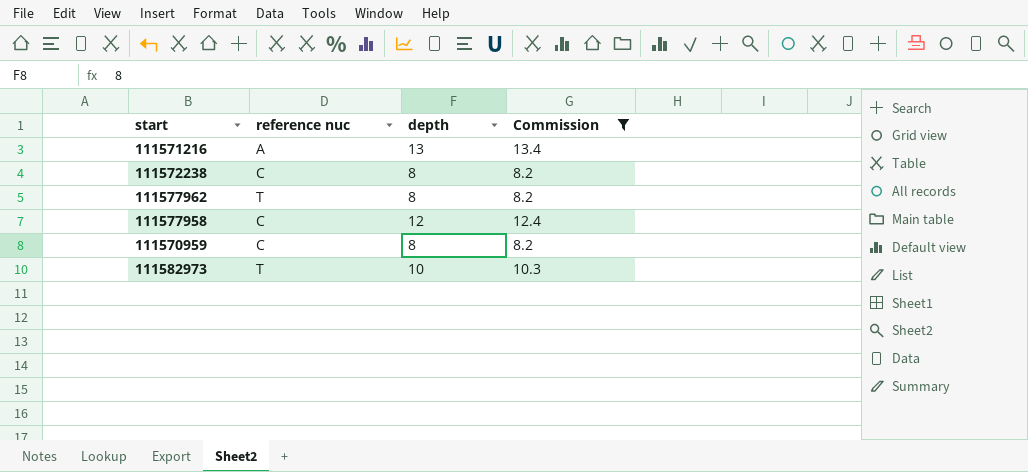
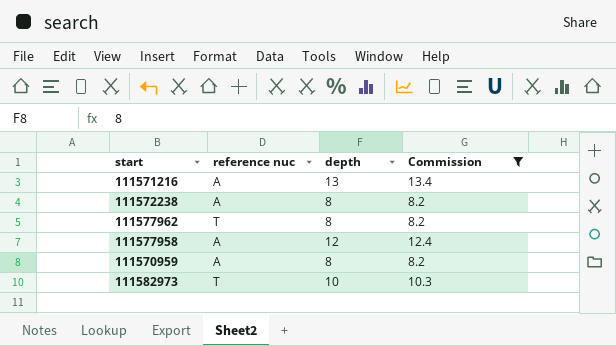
111572238 | reference nuc: C -> A
111577958 | reference nuc: C -> A
111570959 | reference nuc: C -> A

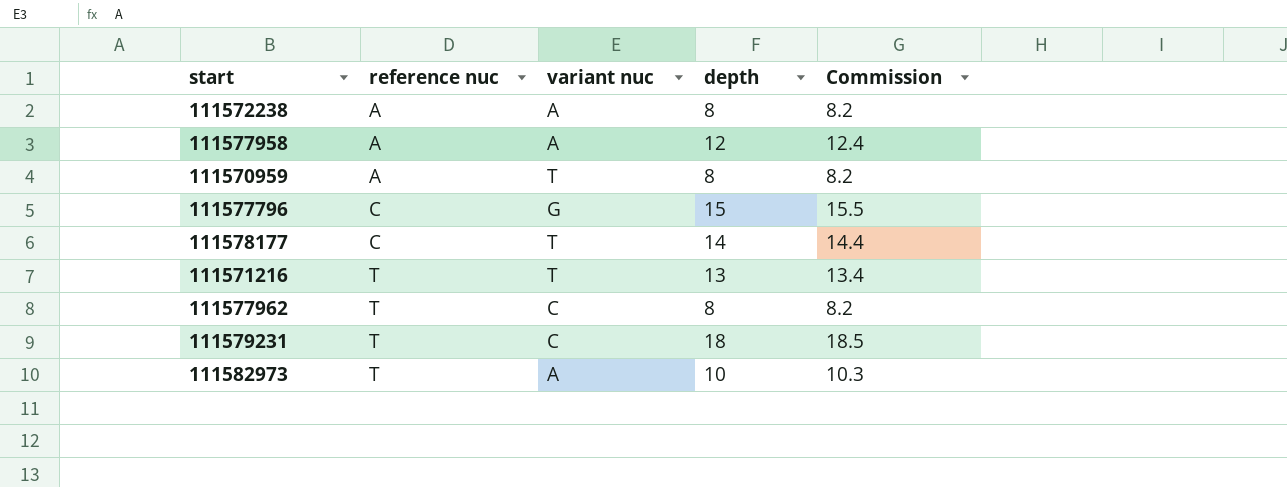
filter: Commission <= 13.4 -> none
row order: none -> reference nuc ascending
column variant nuc | position: none -> 3
111571216 | reference nuc: A -> T

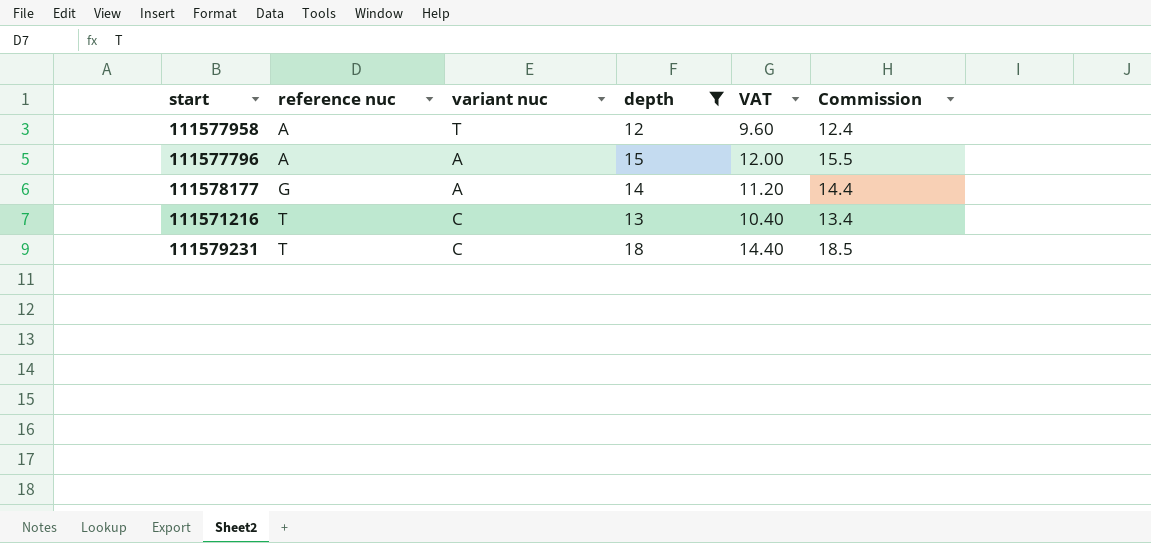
filter: none -> depth >= 12
column VAT | formula: none -> [depth] * 0.8
111577958 | variant nuc: A -> T
111577796 | reference nuc: C -> A
111577796 | variant nuc: G -> A
111578177 | reference nuc: C -> G
111578177 | variant nuc: T -> A
111571216 | variant nuc: T -> C

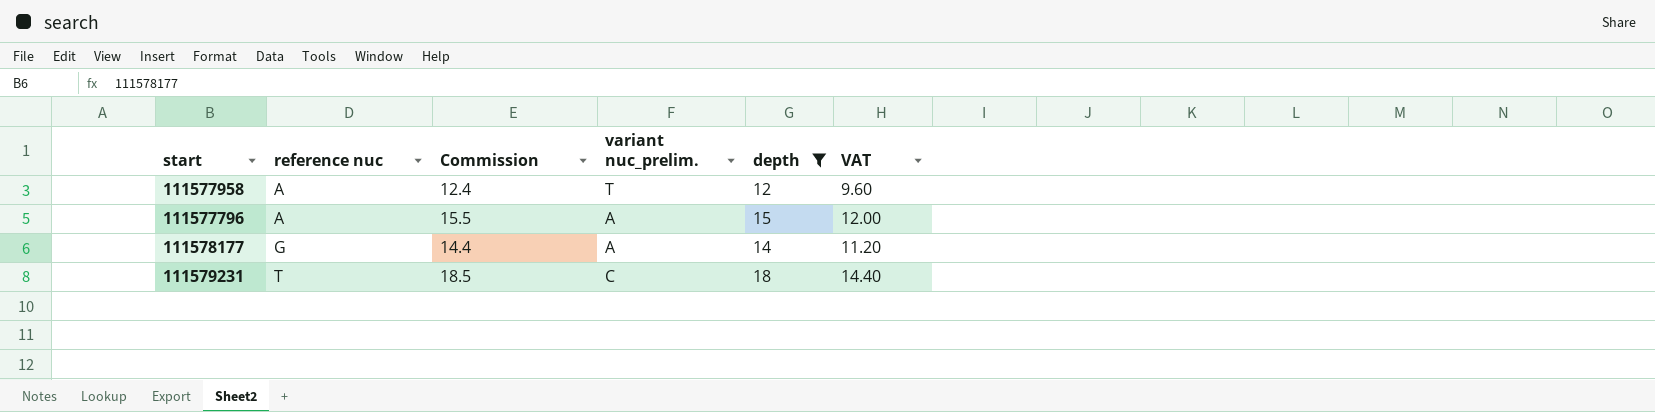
column Commission | position: 6 -> 3
column name: variant nuc -> variant nuc_prelim.
row 111571216: T | C | 13 | 10.40 | 13.4 -> none

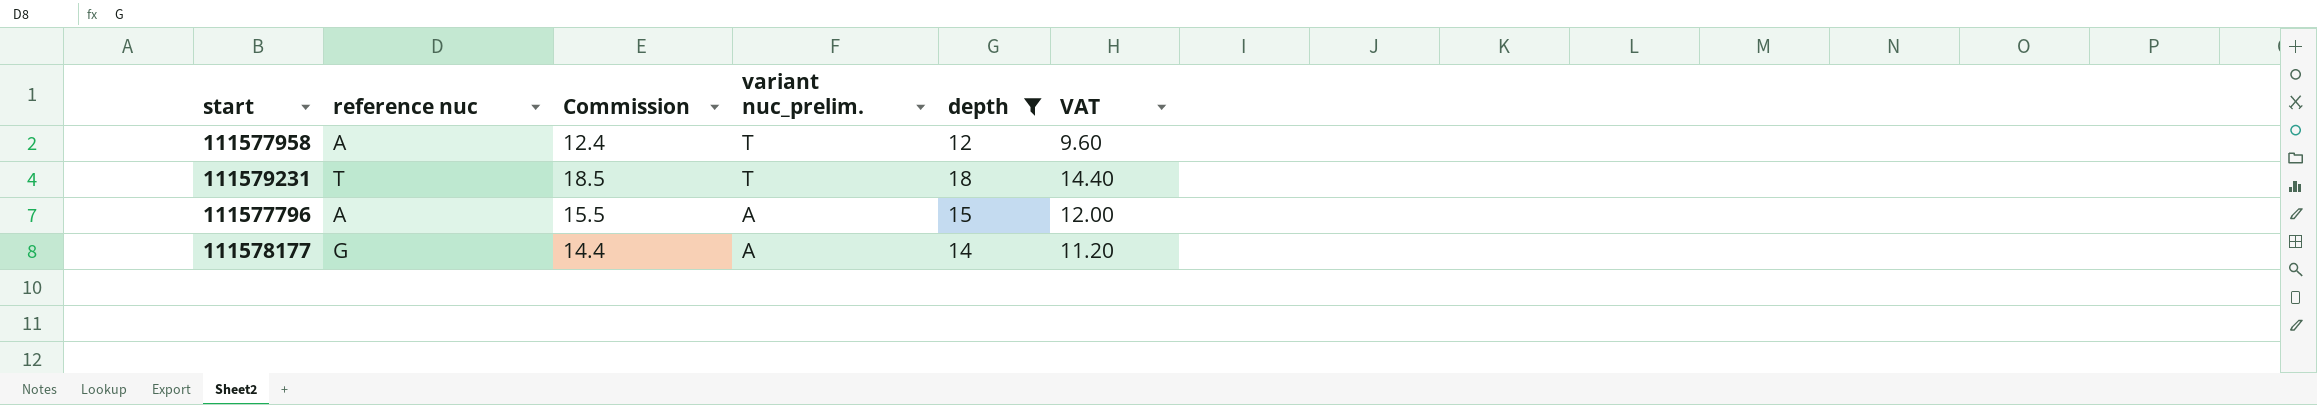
row order: reference nuc ascending -> variant nuc_prelim. descending
111579231 | variant nuc_prelim.: C -> T

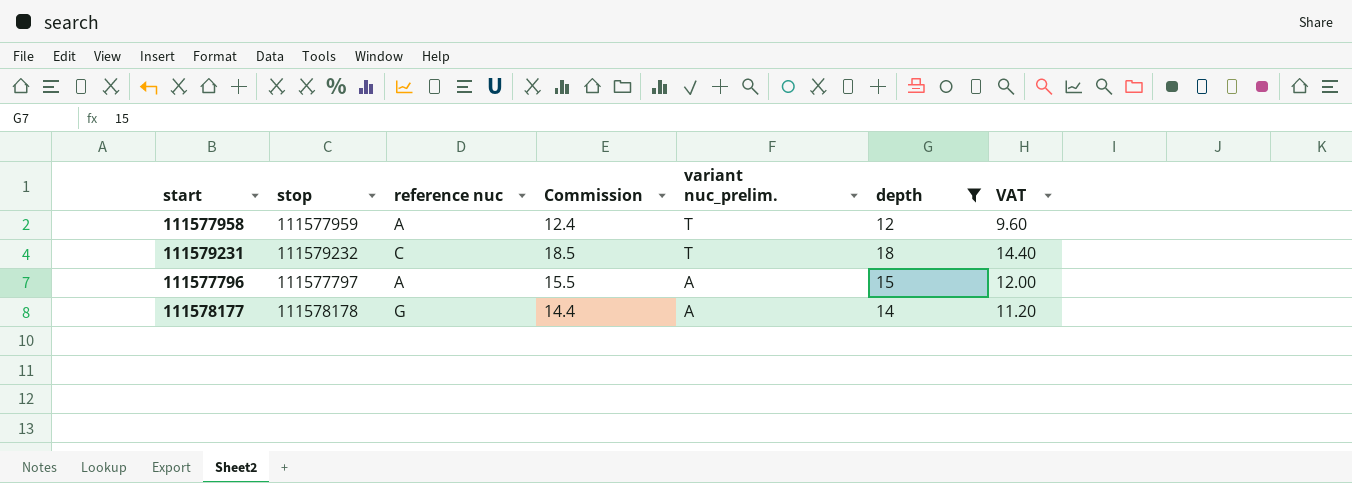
column stop | position: none -> 2
111579231 | reference nuc: T -> C

